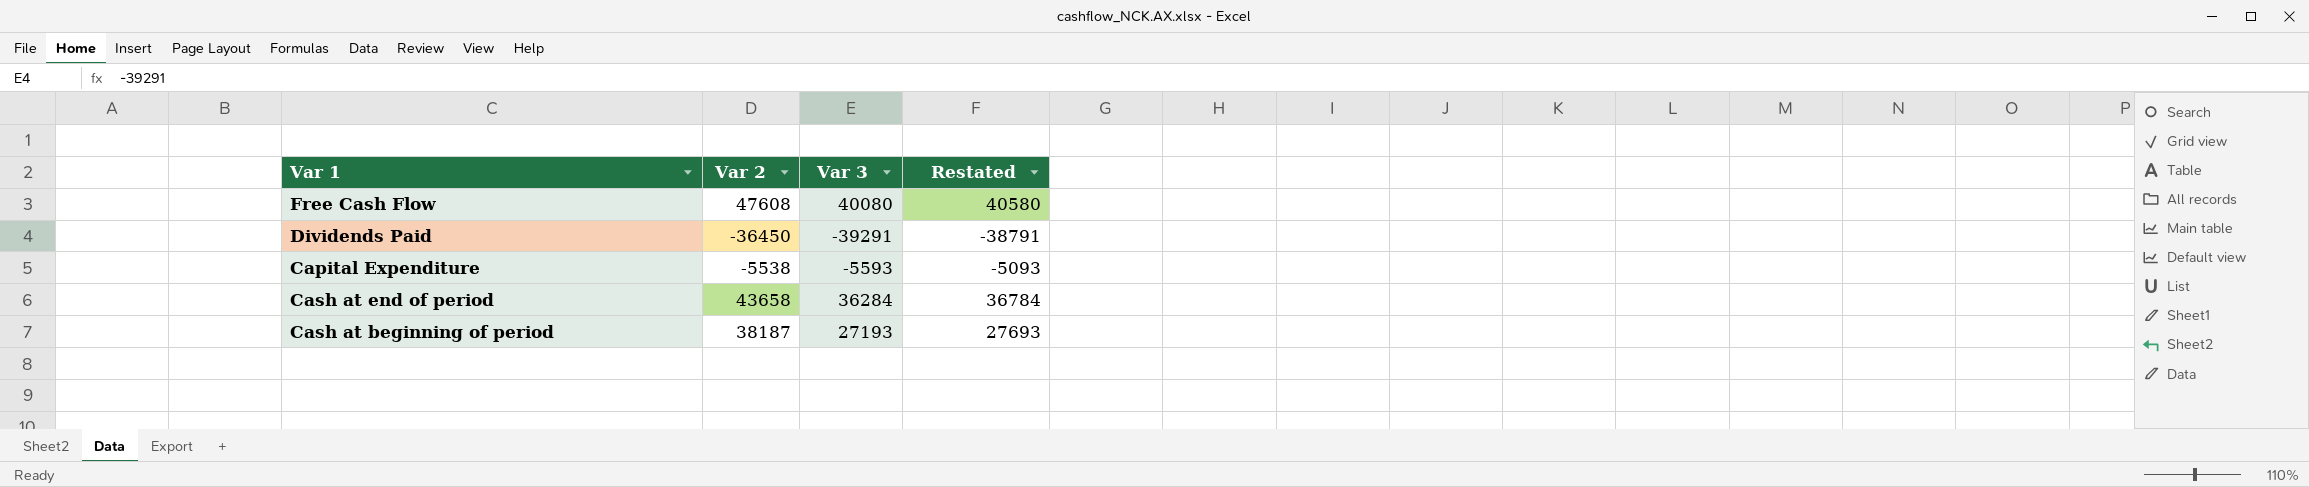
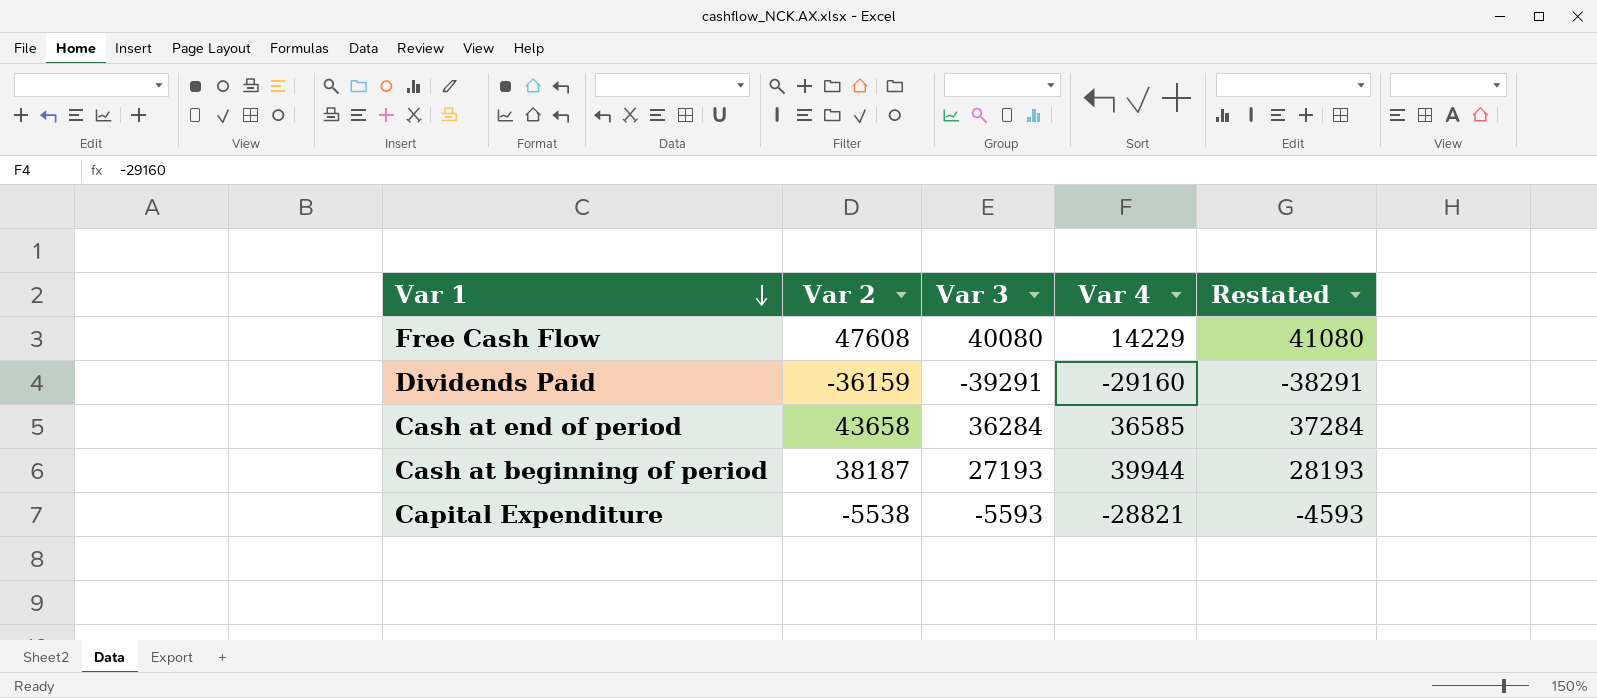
row order: none -> Var 1 descending
column Var 4 | position: none -> 4
column Restated | formula: [Var 3] + 500 -> [Var 3] + 1000
Dividends Paid | Var 2: -36450 -> -36159

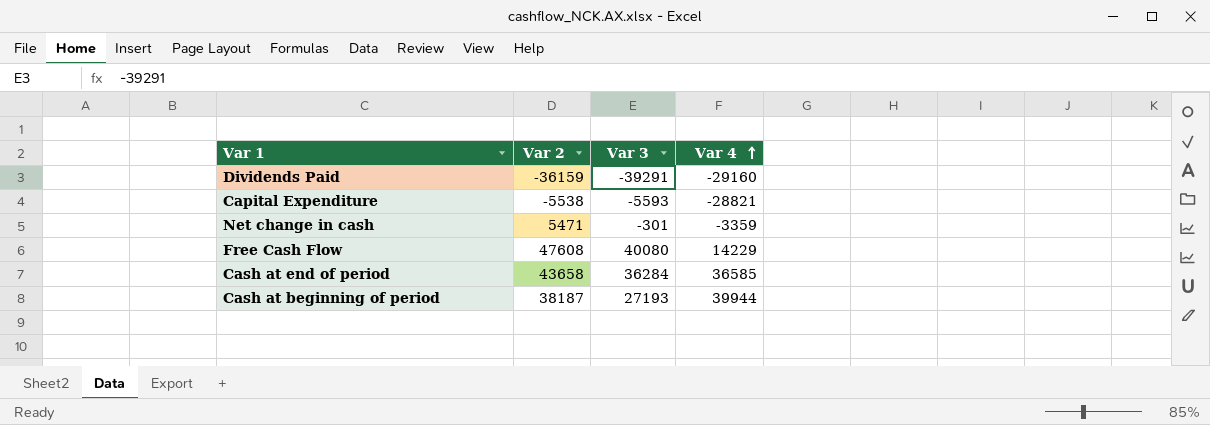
row order: Var 1 descending -> Var 4 ascending
column Restated | formula: [Var 3] + 1000 -> none
row Net change in cash: none -> 5471 | -301 | -3359

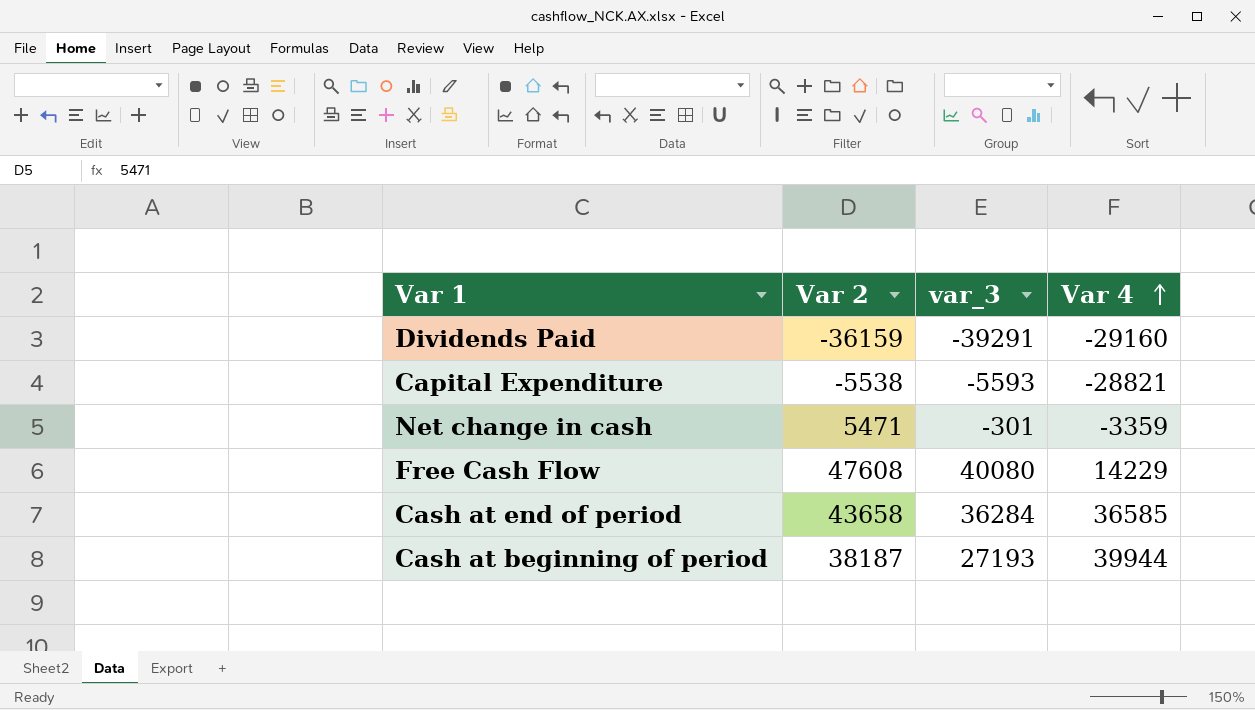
column name: Var 3 -> var_3

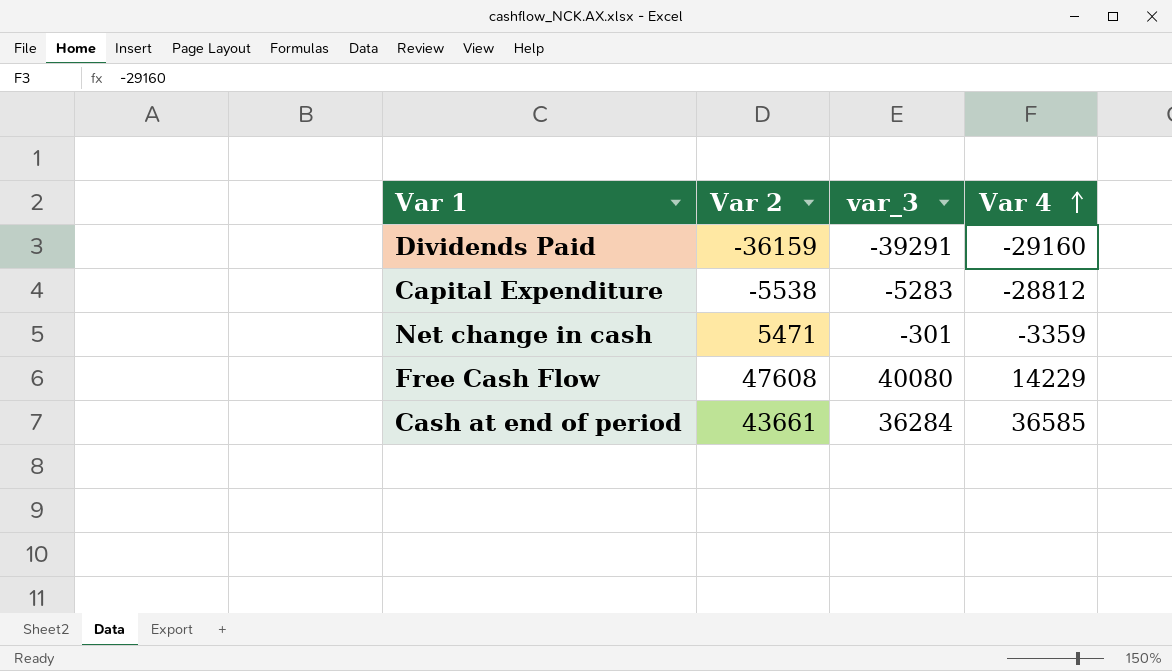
row Cash at beginning of period: 38187 | 27193 | 39944 -> none
Capital Expenditure | var_3: -5593 -> -5283
Capital Expenditure | Var 4: -28821 -> -28812
Cash at end of period | Var 2: 43658 -> 43661

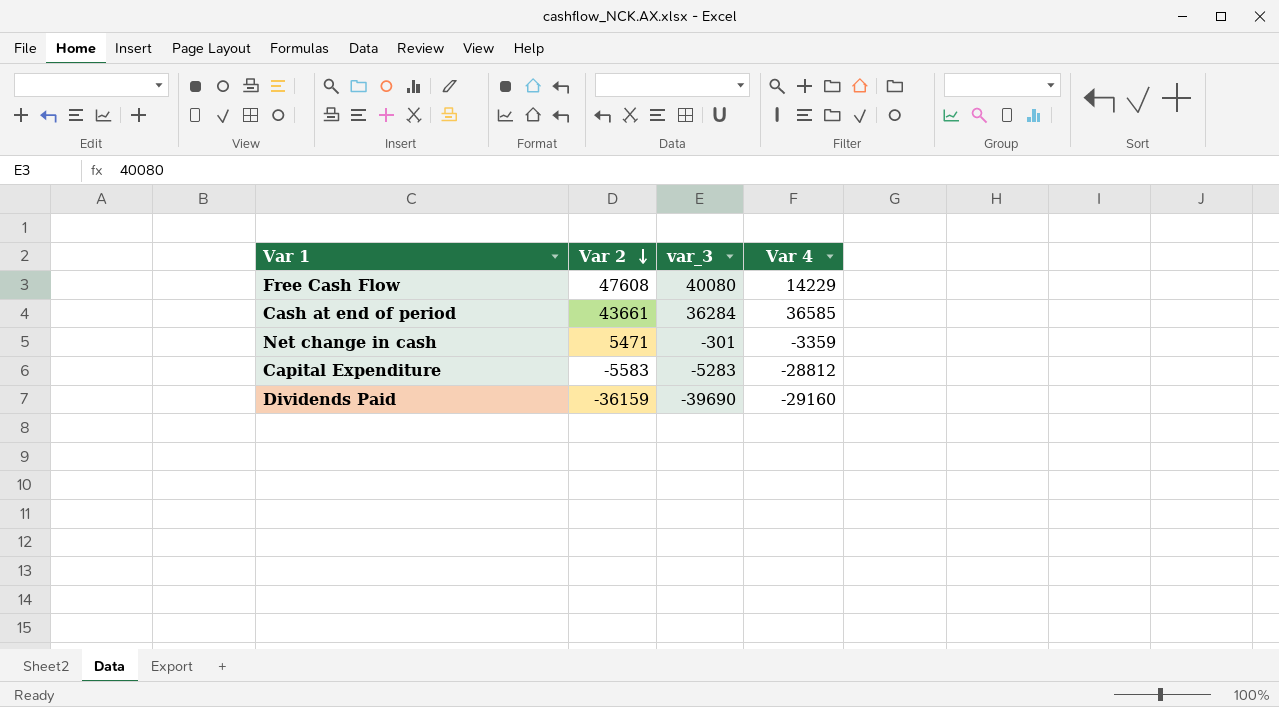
row order: Var 4 ascending -> Var 2 descending
Capital Expenditure | Var 2: -5538 -> -5583
Dividends Paid | var_3: -39291 -> -39690

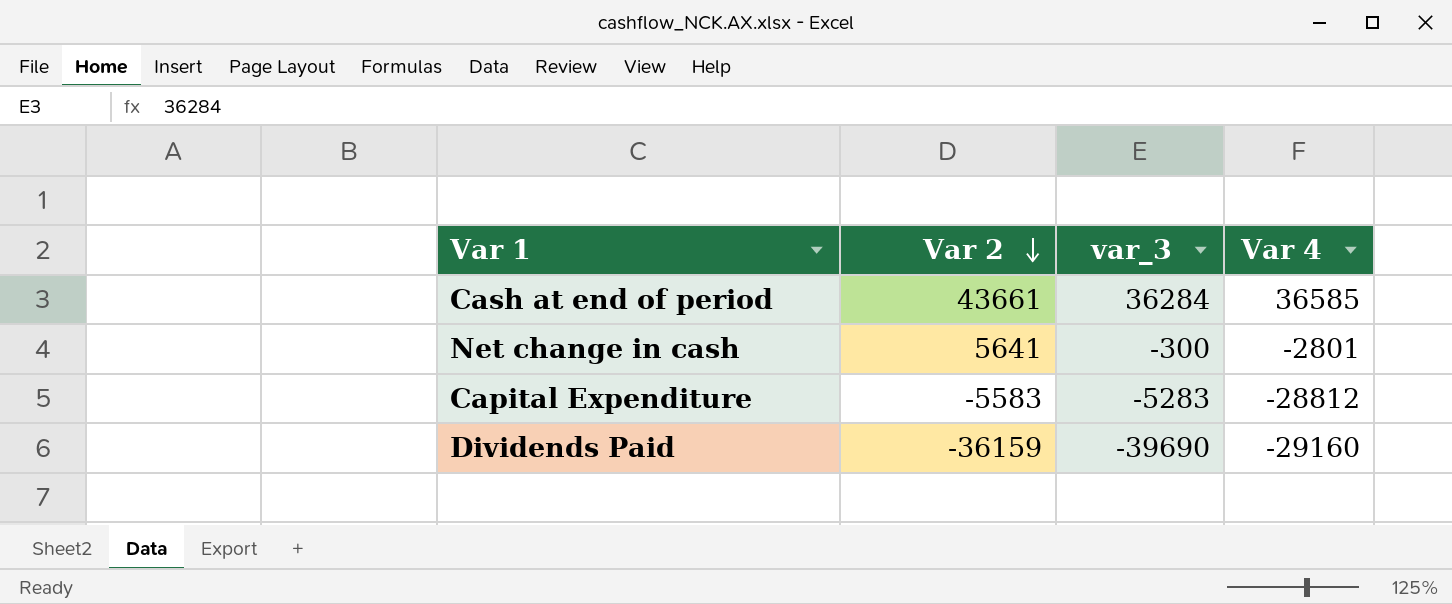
row Free Cash Flow: 47608 | 40080 | 14229 -> none
Net change in cash | Var 2: 5471 -> 5641
Net change in cash | var_3: -301 -> -300
Net change in cash | Var 4: -3359 -> -2801

